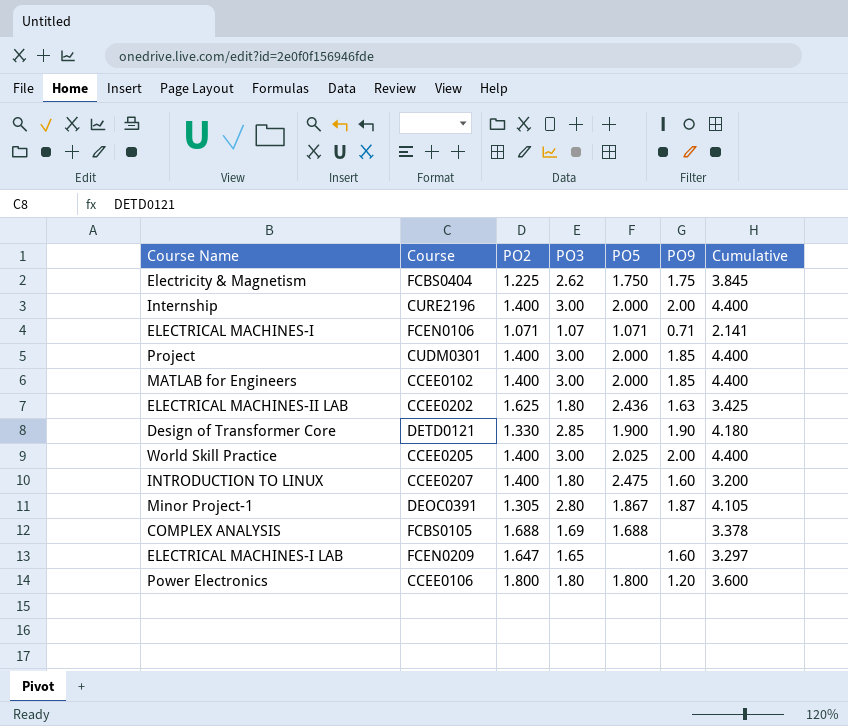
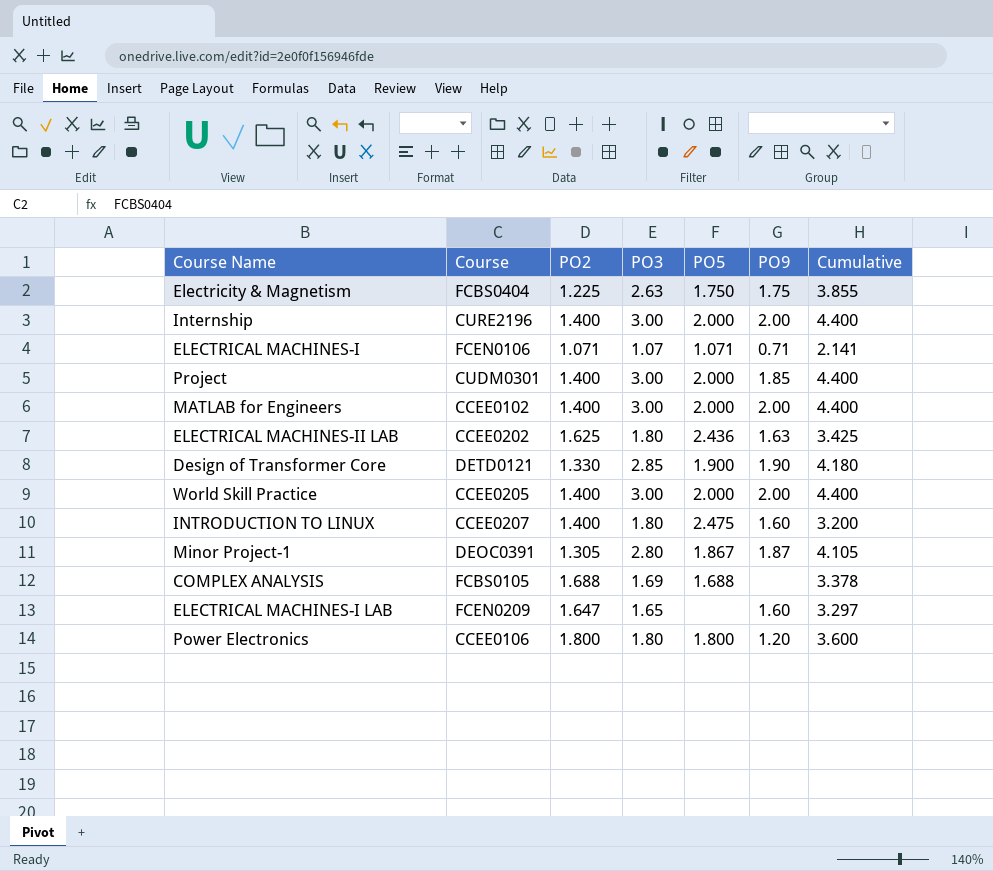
Electricity & Magnetism | PO3: 2.62 -> 2.63
Electricity & Magnetism | Cumulative: 3.845 -> 3.855
MATLAB for Engineers | PO9: 1.85 -> 2.00
World Skill Practice | PO5: 2.025 -> 2.000

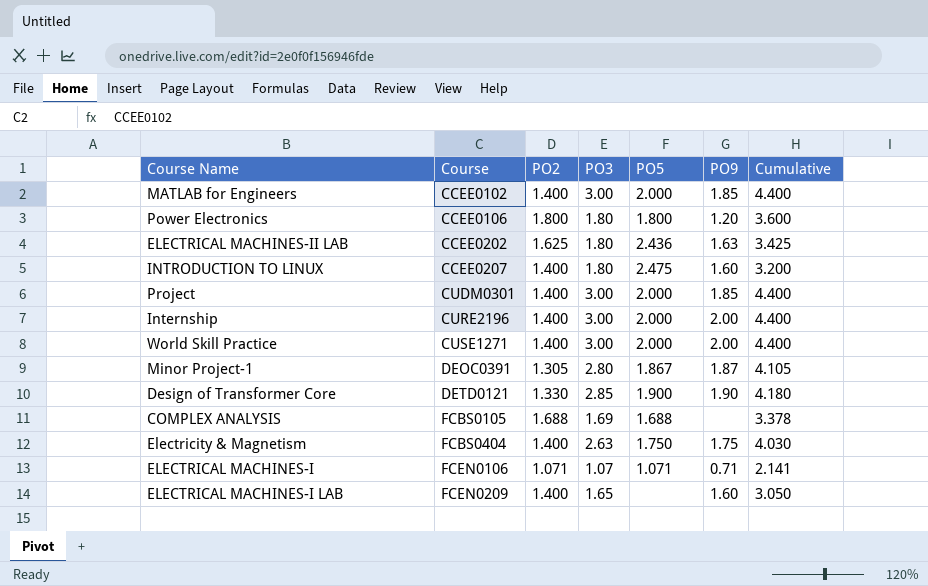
row order: none -> Course ascending
MATLAB for Engineers | PO9: 2.00 -> 1.85
World Skill Practice | Course: CCEE0205 -> CUSE1271
Electricity & Magnetism | PO2: 1.225 -> 1.400
Electricity & Magnetism | Cumulative: 3.855 -> 4.030
ELECTRICAL MACHINES-I LAB | PO2: 1.647 -> 1.400
ELECTRICAL MACHINES-I LAB | Cumulative: 3.297 -> 3.050

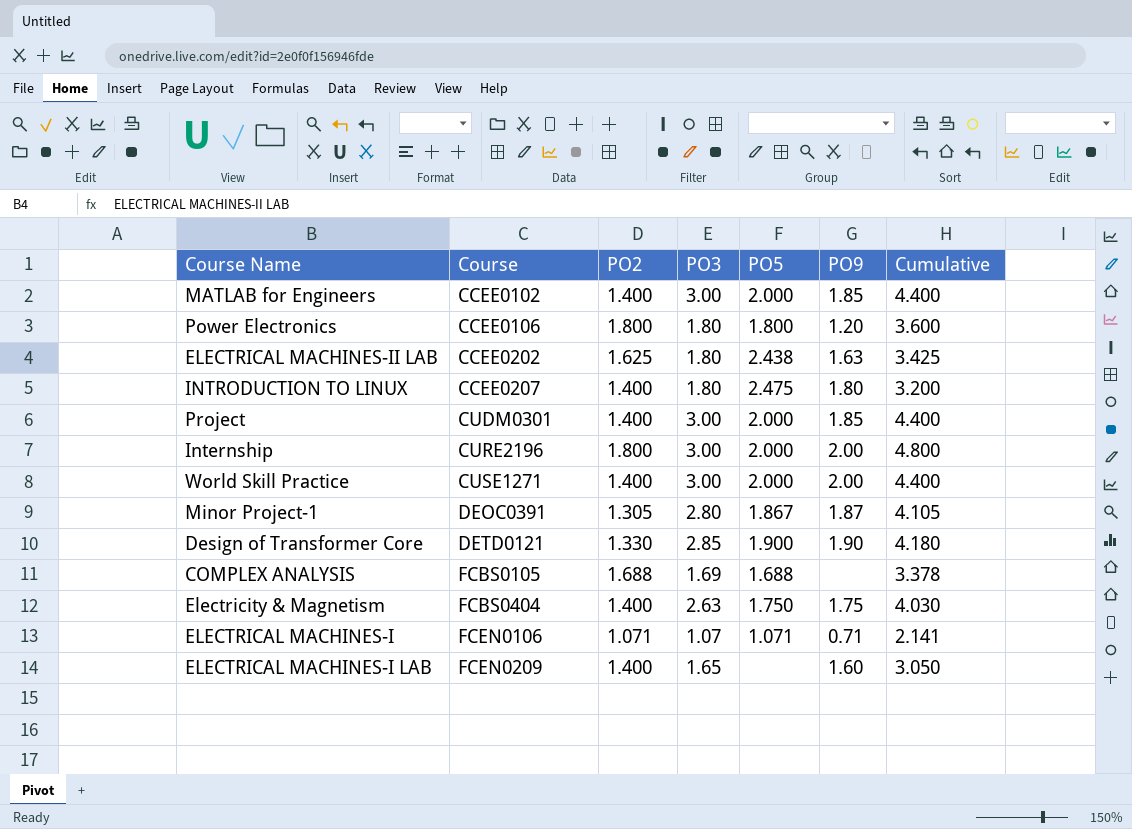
ELECTRICAL MACHINES-II LAB | PO5: 2.436 -> 2.438
INTRODUCTION TO LINUX | PO9: 1.60 -> 1.80
Internship | PO2: 1.400 -> 1.800
Internship | Cumulative: 4.400 -> 4.800

